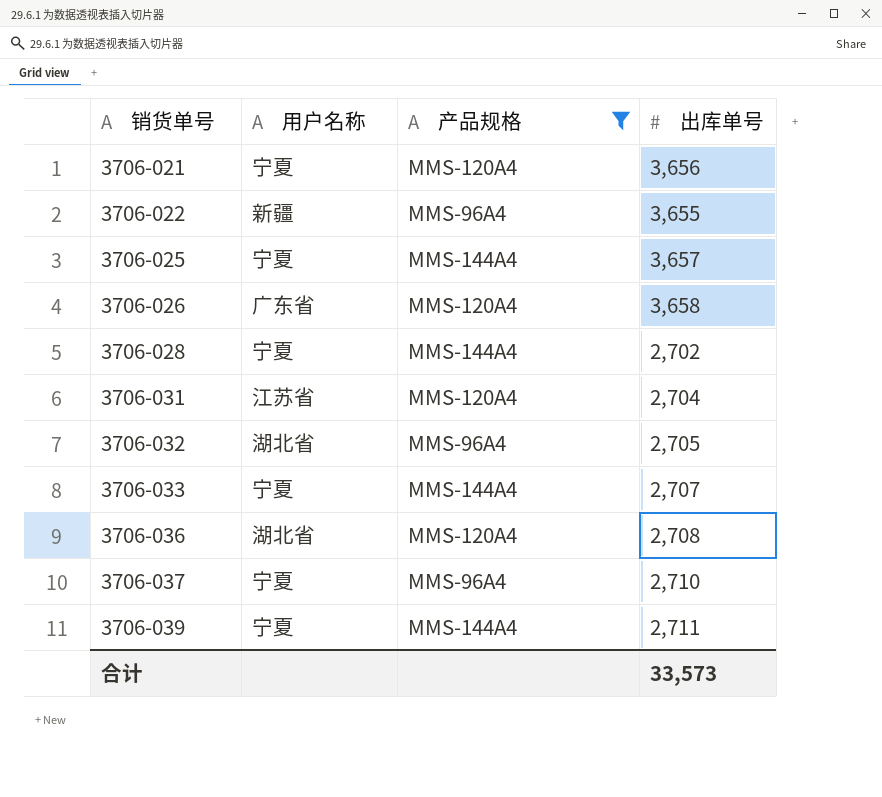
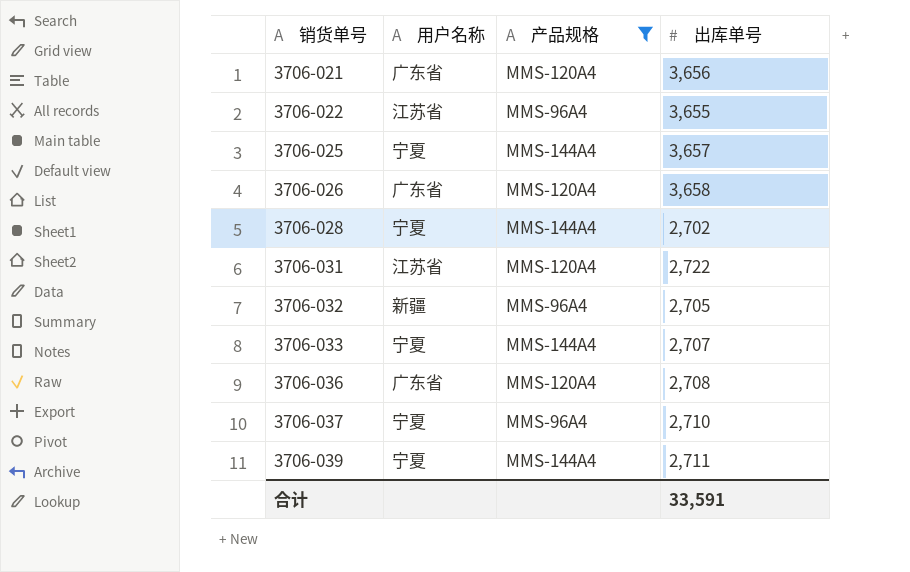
3706-021 | 用户名称: 宁夏 -> 广东省
3706-022 | 用户名称: 新疆 -> 江苏省
3706-031 | 出库单号: 2,704 -> 2,722
3706-032 | 用户名称: 湖北省 -> 新疆
3706-036 | 用户名称: 湖北省 -> 广东省
合计 | 出库单号: 33,573 -> 33,591

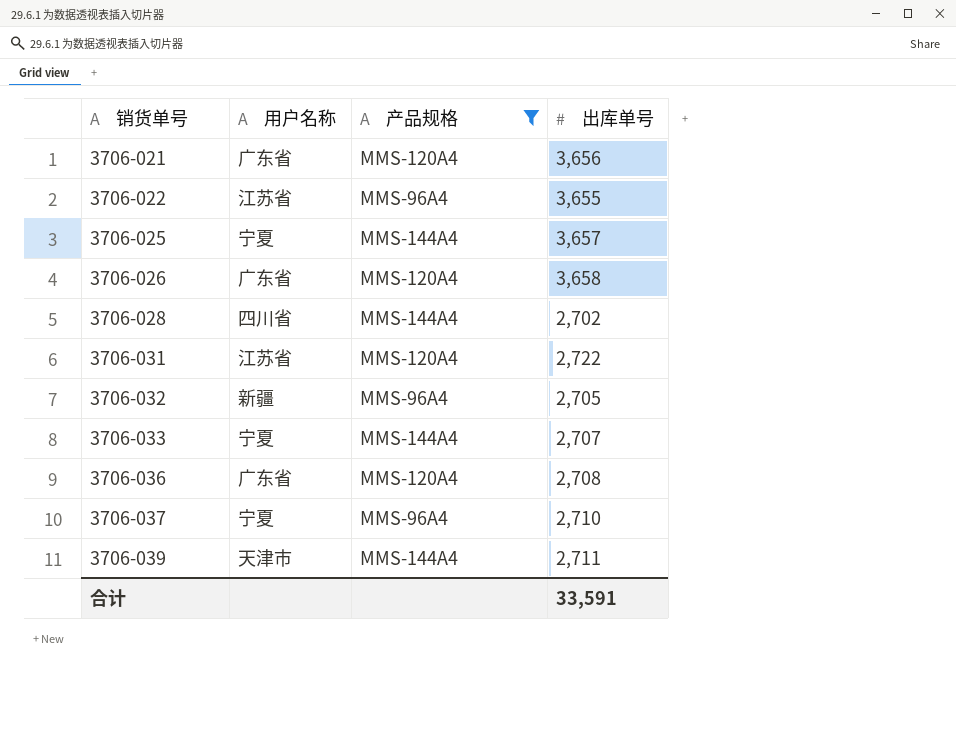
3706-028 | 用户名称: 宁夏 -> 四川省
3706-039 | 用户名称: 宁夏 -> 天津市

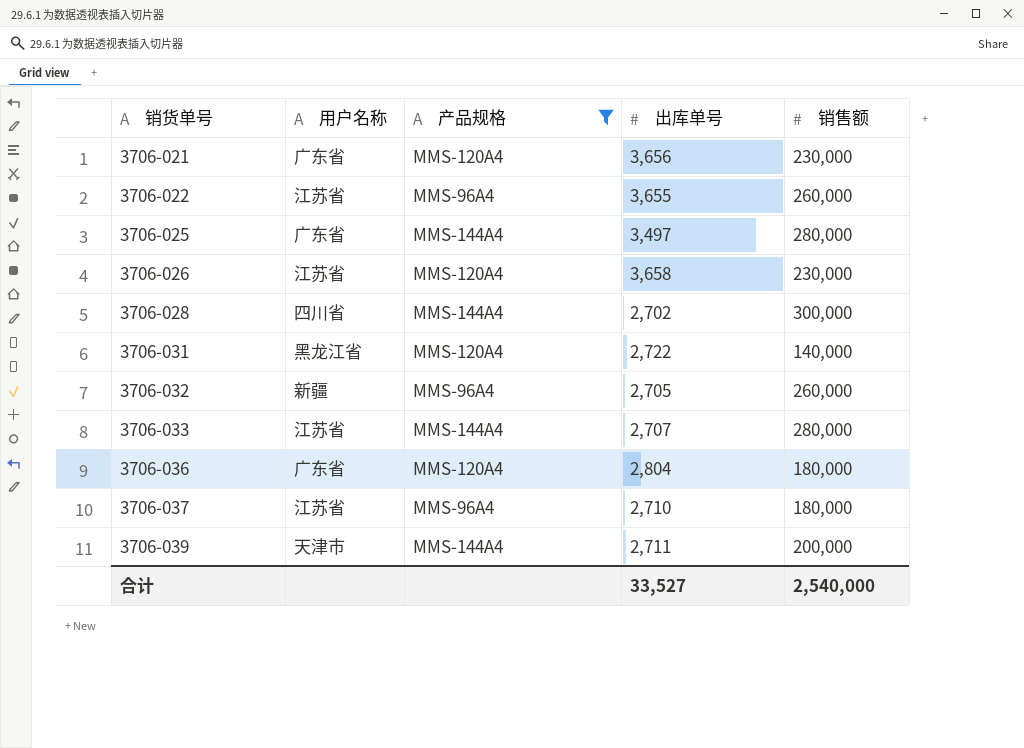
column 销售额 | position: none -> 5
3706-025 | 用户名称: 宁夏 -> 广东省
3706-025 | 出库单号: 3,657 -> 3,497
3706-026 | 用户名称: 广东省 -> 江苏省
3706-031 | 用户名称: 江苏省 -> 黑龙江省
3706-033 | 用户名称: 宁夏 -> 江苏省
3706-036 | 出库单号: 2,708 -> 2,804
3706-037 | 用户名称: 宁夏 -> 江苏省
合计 | 出库单号: 33,591 -> 33,527

